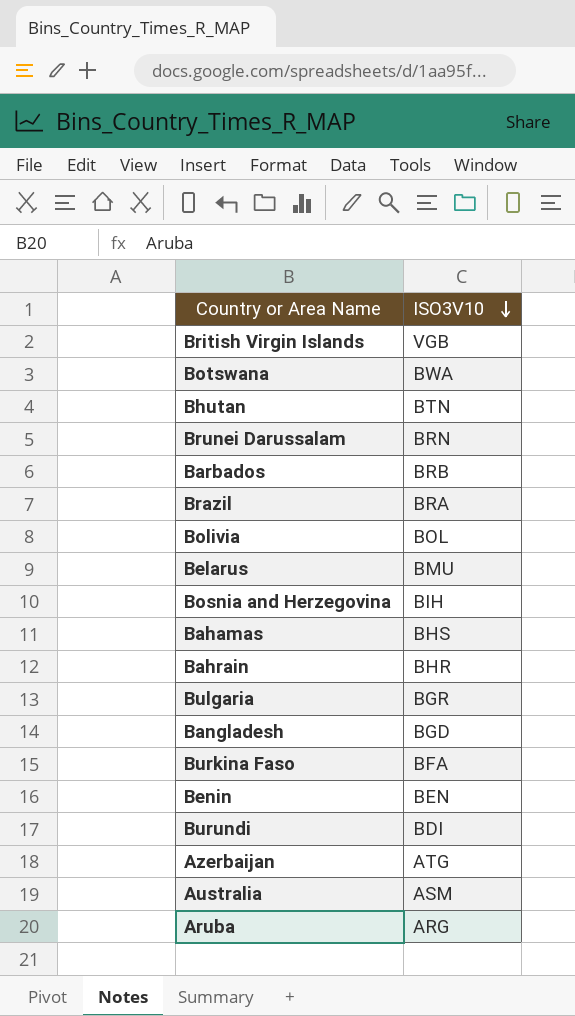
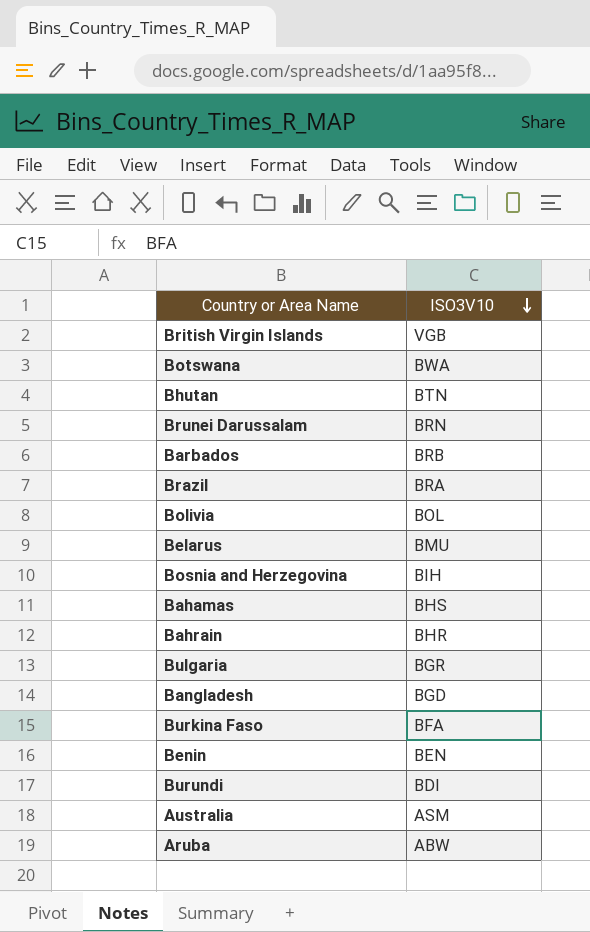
row Azerbaijan: ATG -> none
Aruba | ISO3V10: ARG -> ABW

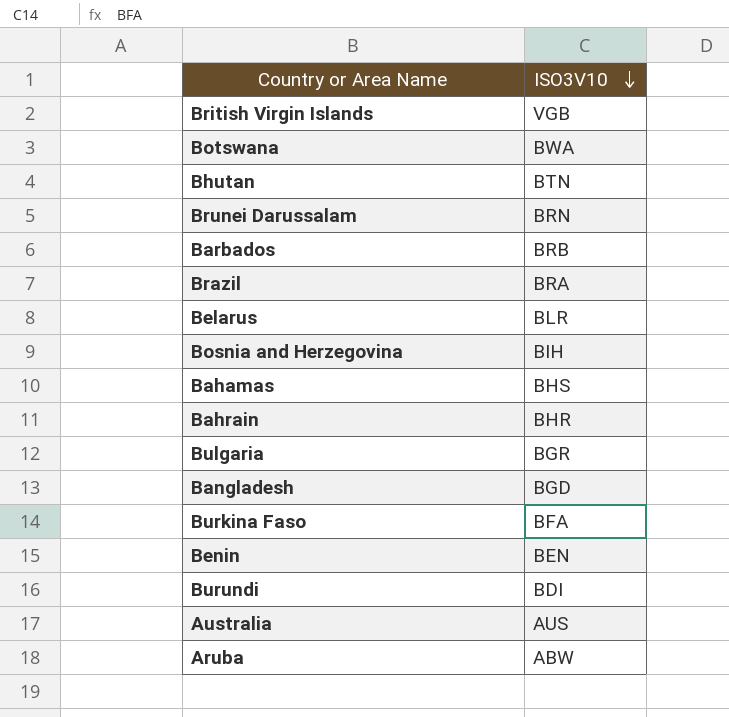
row Bolivia: BOL -> none
Belarus | ISO3V10: BMU -> BLR
Australia | ISO3V10: ASM -> AUS

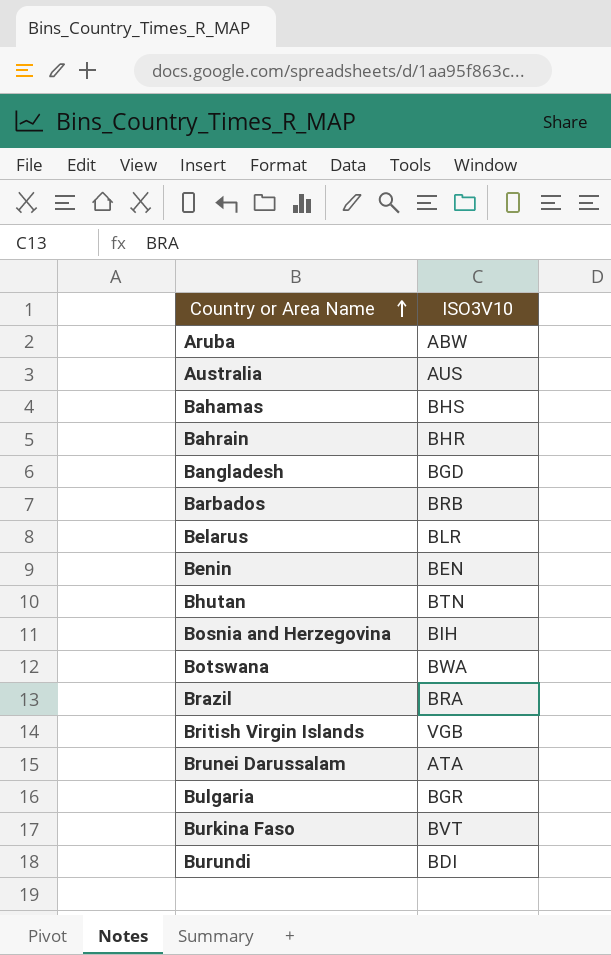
row order: ISO3V10 descending -> Country or Area Name ascending
Brunei Darussalam | ISO3V10: BRN -> ATA
Burkina Faso | ISO3V10: BFA -> BVT

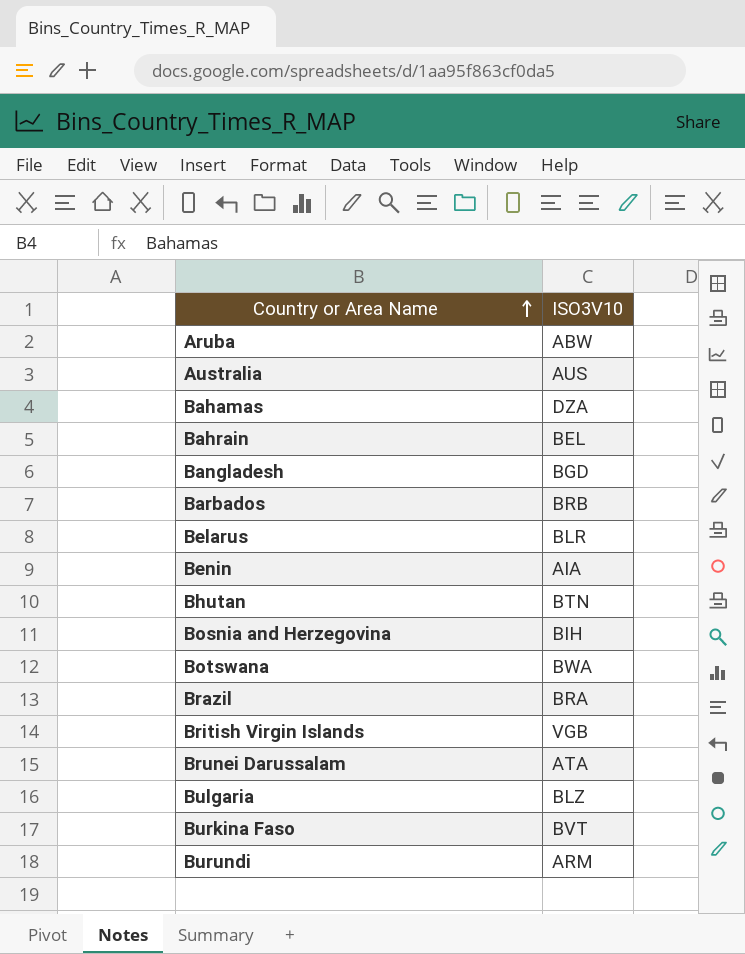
Bahamas | ISO3V10: BHS -> DZA
Bahrain | ISO3V10: BHR -> BEL
Benin | ISO3V10: BEN -> AIA
Bulgaria | ISO3V10: BGR -> BLZ
Burundi | ISO3V10: BDI -> ARM

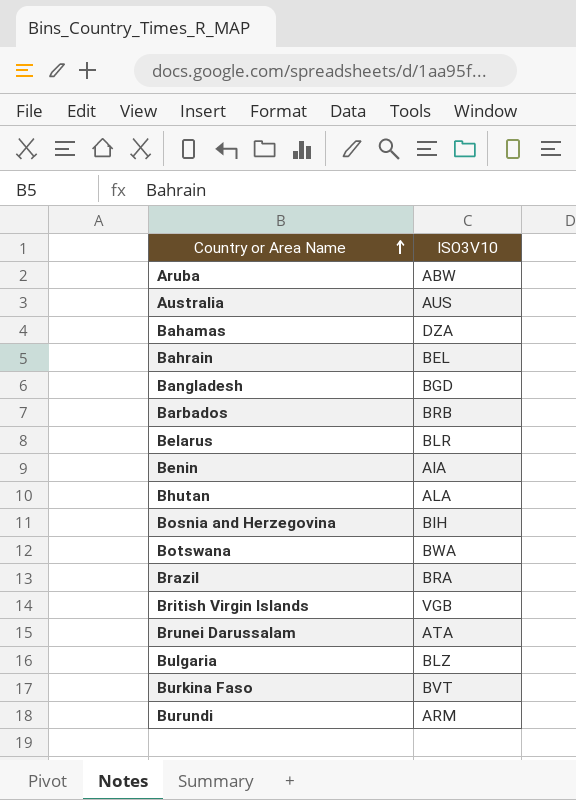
Bhutan | ISO3V10: BTN -> ALA

